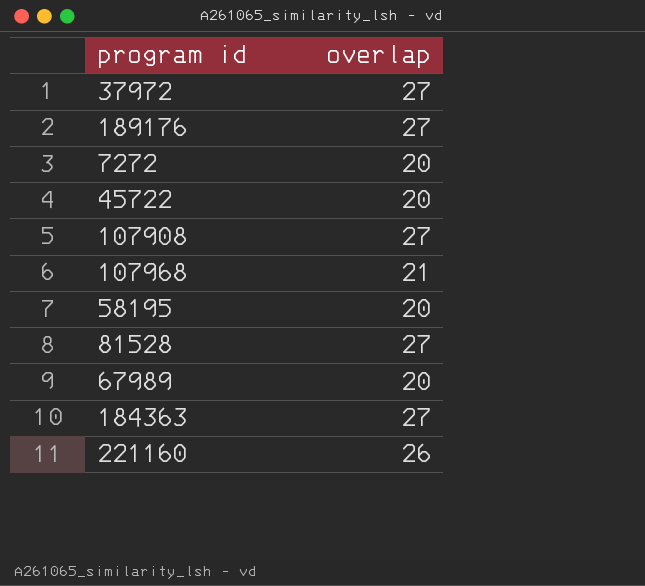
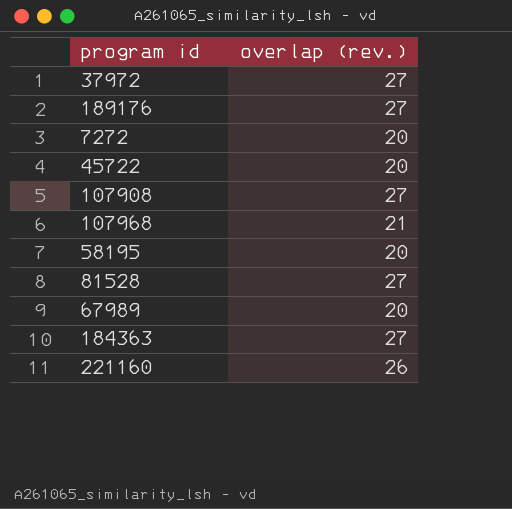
column name: overlap -> overlap (rev.)

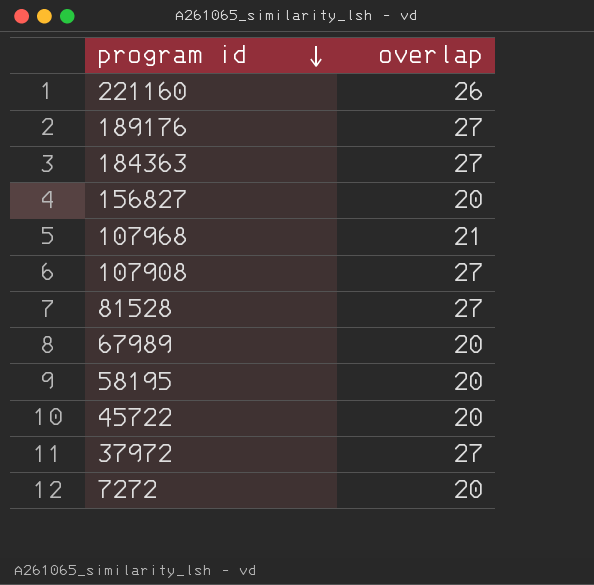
row order: none -> program id descending
column name: overlap (rev.) -> overlap
row 156827: none -> 20

